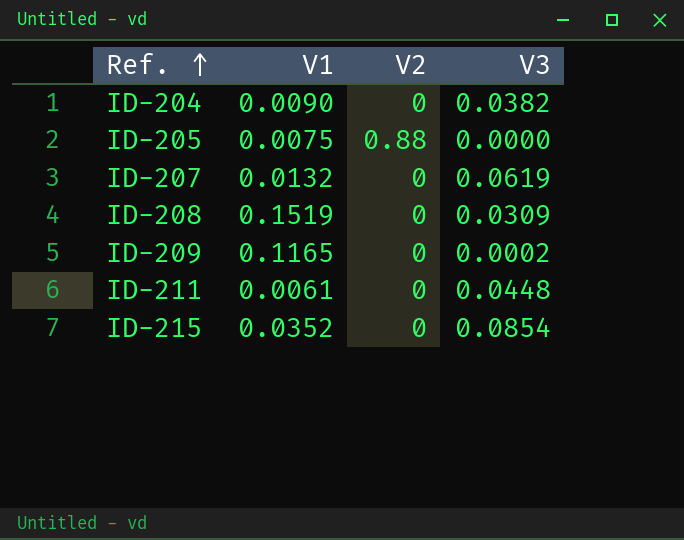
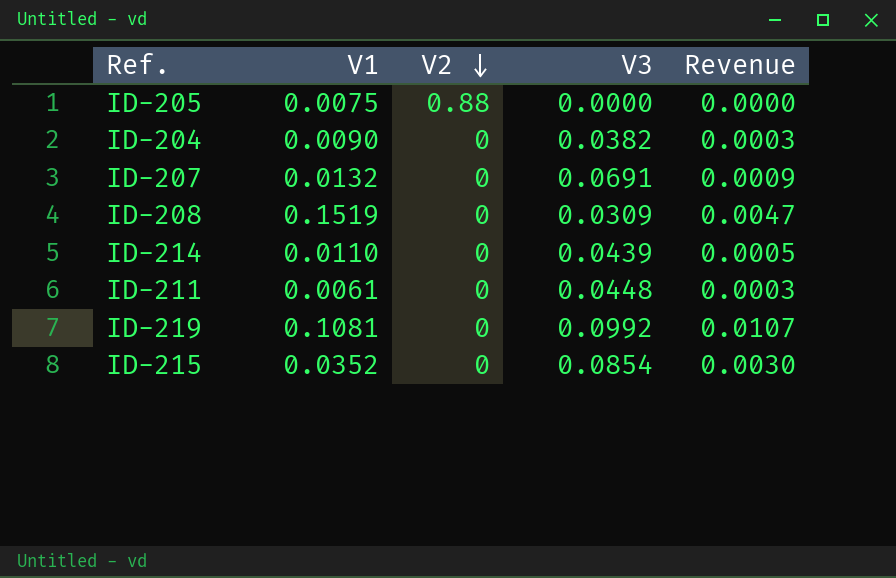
row order: Ref. ascending -> V2 descending
column Revenue | formula: none -> [V1] * [V3]
row ID-209: 0.1165 | 0 | 0.0002 -> none
ID-207 | V3: 0.0619 -> 0.0691
row ID-214: none -> 0.0110 | 0 | 0.0439 | 0.0005
row ID-219: none -> 0.1081 | 0 | 0.0992 | 0.0107

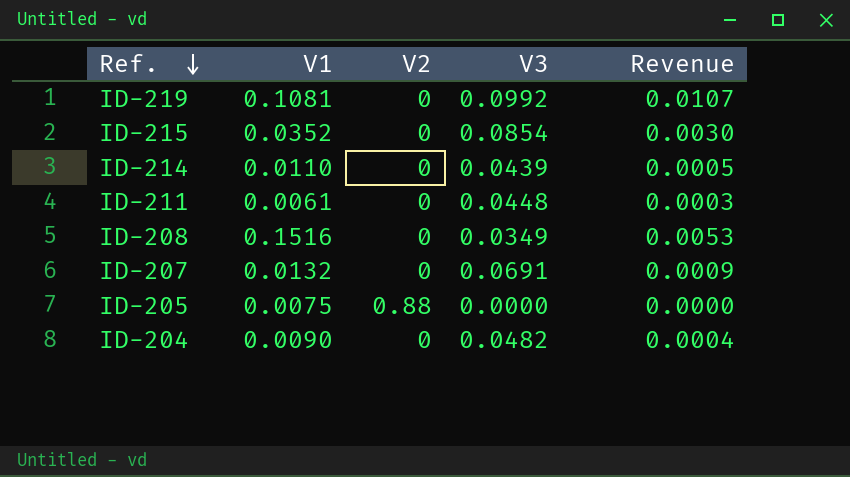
row order: V2 descending -> Ref. descending
ID-208 | V1: 0.1519 -> 0.1516
ID-208 | V3: 0.0309 -> 0.0349
ID-208 | Revenue: 0.0047 -> 0.0053
ID-204 | V3: 0.0382 -> 0.0482
ID-204 | Revenue: 0.0003 -> 0.0004

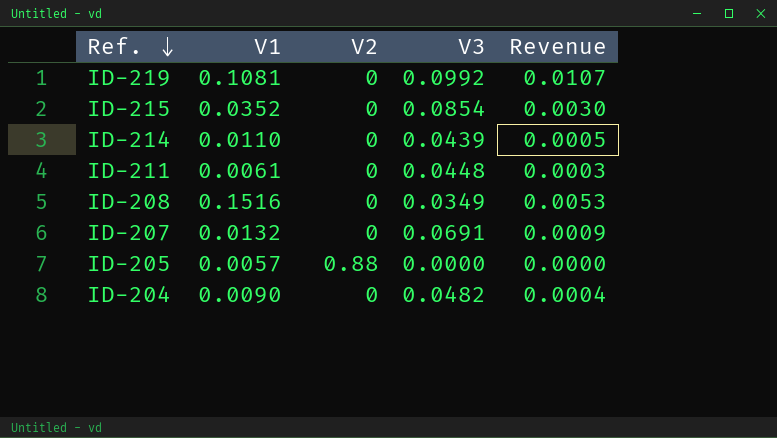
ID-205 | V1: 0.0075 -> 0.0057

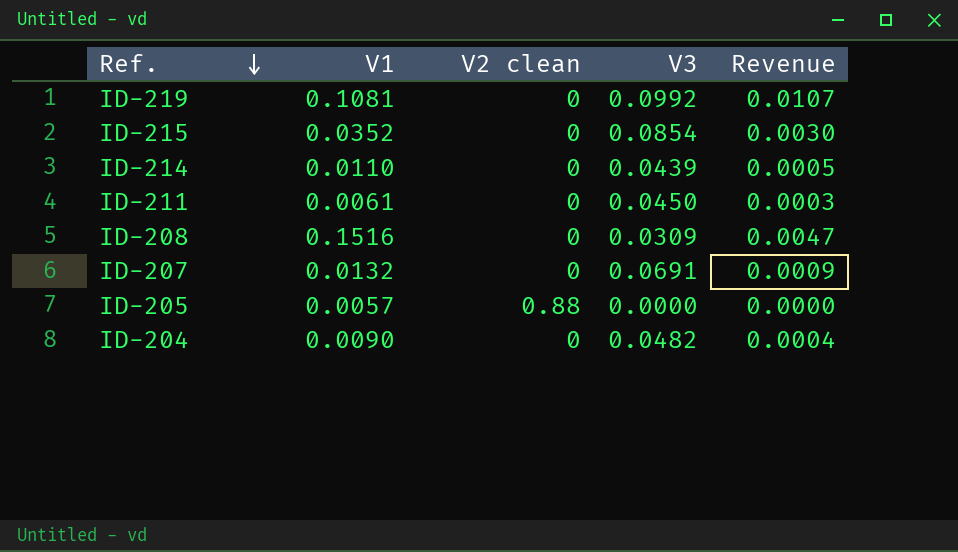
column name: V2 -> V2 clean
ID-211 | V3: 0.0448 -> 0.0450
ID-208 | V3: 0.0349 -> 0.0309
ID-208 | Revenue: 0.0053 -> 0.0047

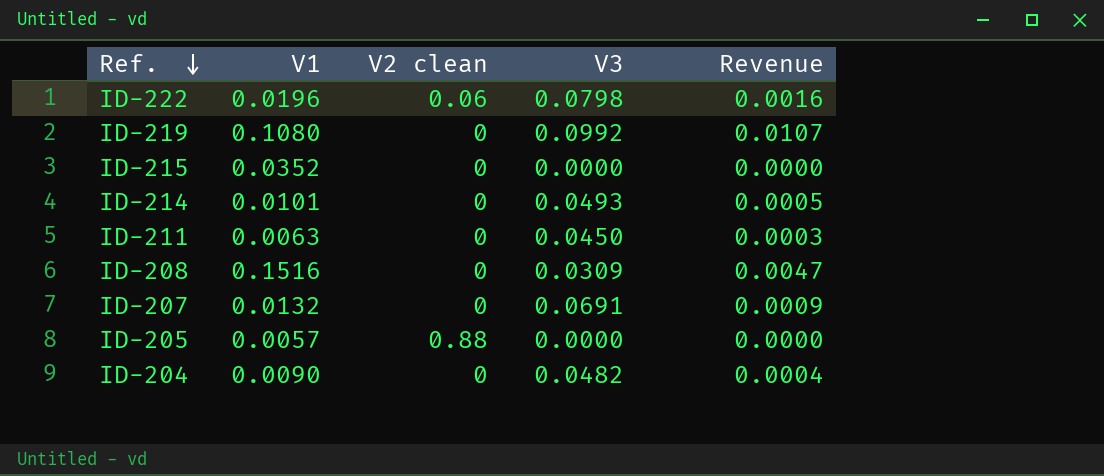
row ID-222: none -> 0.0196 | 0.06 | 0.0798 | 0.0016
ID-219 | V1: 0.1081 -> 0.1080
ID-215 | V3: 0.0854 -> 0.0000
ID-215 | Revenue: 0.0030 -> 0.0000
ID-214 | V1: 0.0110 -> 0.0101
ID-214 | V3: 0.0439 -> 0.0493
ID-211 | V1: 0.0061 -> 0.0063

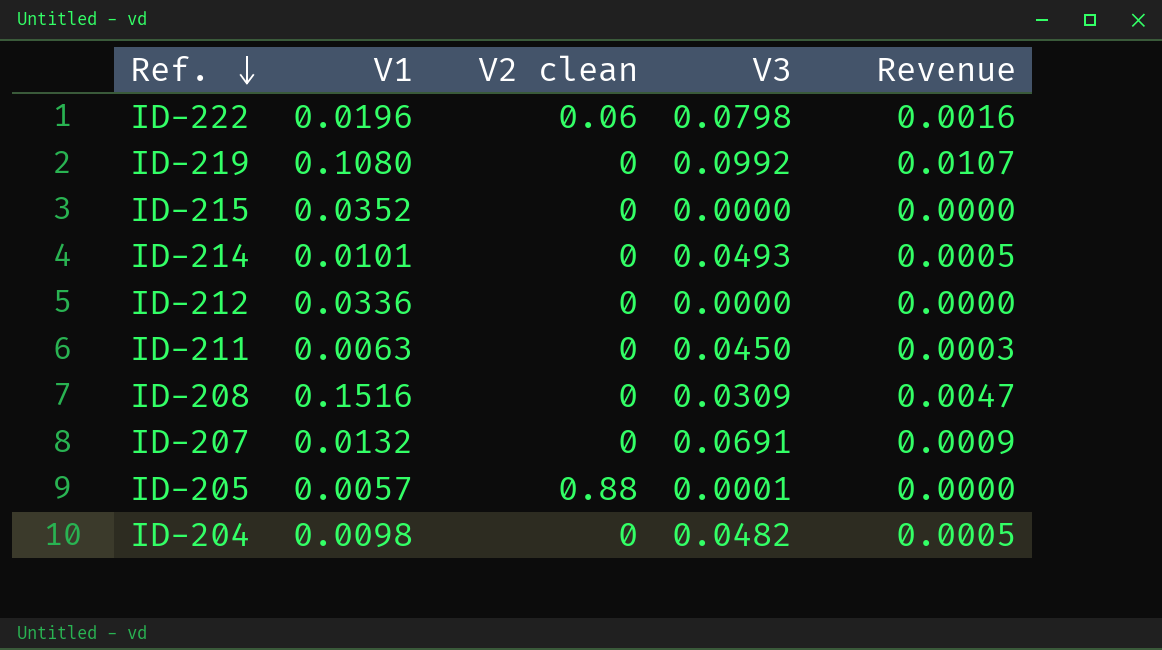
row ID-212: none -> 0.0336 | 0 | 0.0000 | 0.0000
ID-205 | V3: 0.0000 -> 0.0001
ID-204 | V1: 0.0090 -> 0.0098
ID-204 | Revenue: 0.0004 -> 0.0005

